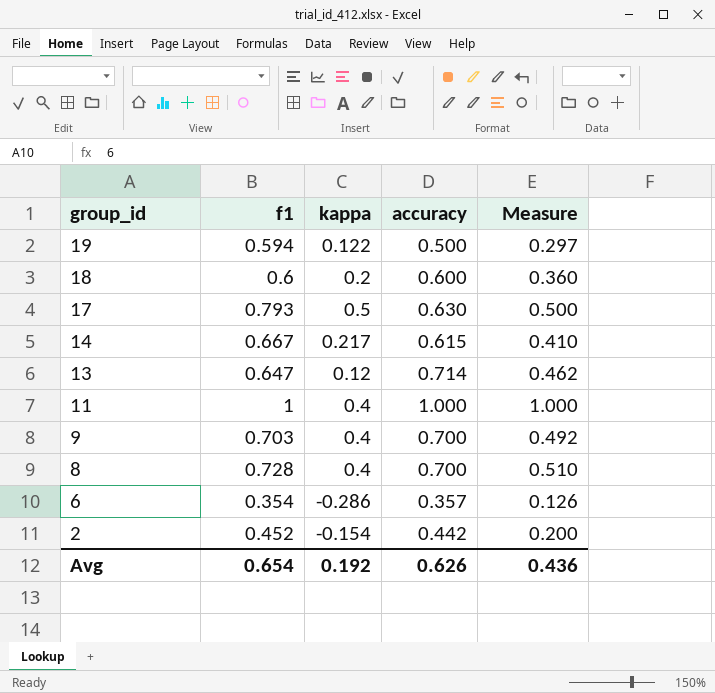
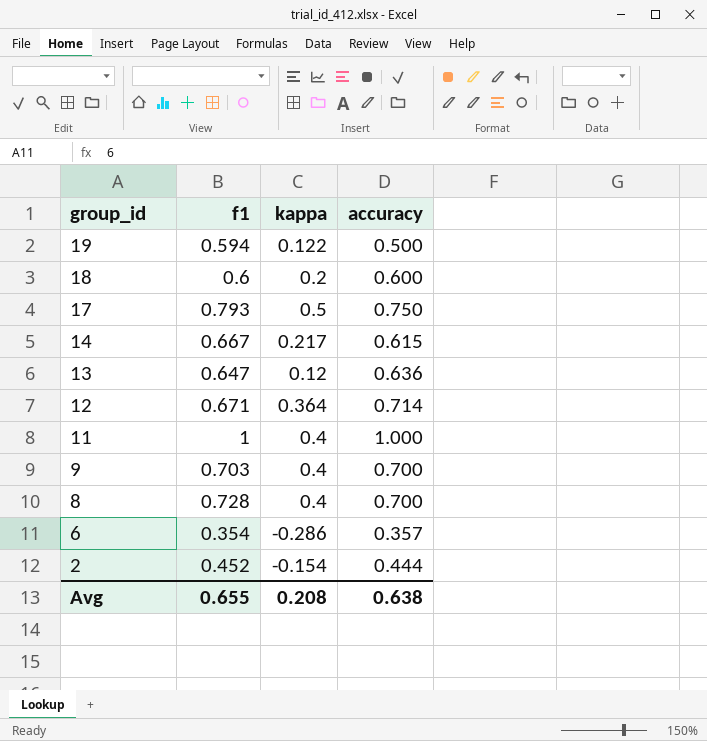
column Measure | formula: [f1] * [accuracy] -> none
17 | accuracy: 0.630 -> 0.750
13 | accuracy: 0.714 -> 0.636
row 12: none -> 0.671 | 0.364 | 0.714
2 | accuracy: 0.442 -> 0.444
Avg | f1: 0.654 -> 0.655
Avg | kappa: 0.192 -> 0.208
Avg | accuracy: 0.626 -> 0.638

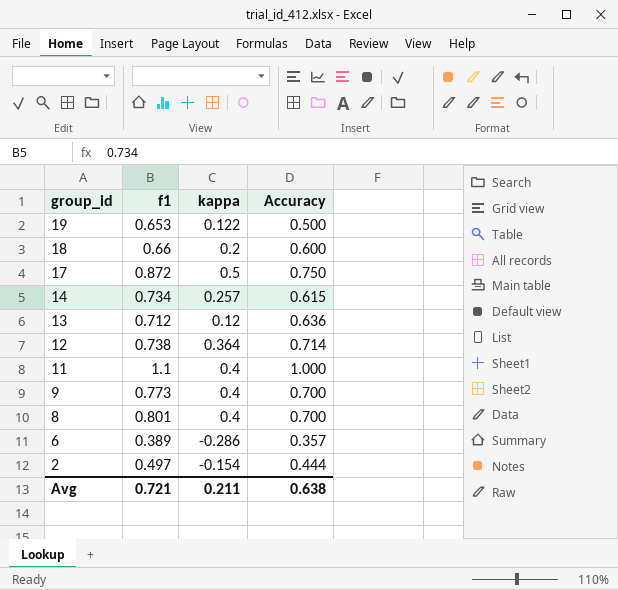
column name: accuracy -> Accuracy
19 | f1: 0.594 -> 0.653
18 | f1: 0.6 -> 0.66
17 | f1: 0.793 -> 0.872
14 | f1: 0.667 -> 0.734
14 | kappa: 0.217 -> 0.257
13 | f1: 0.647 -> 0.712
12 | f1: 0.671 -> 0.738
11 | f1: 1 -> 1.1
9 | f1: 0.703 -> 0.773
8 | f1: 0.728 -> 0.801
6 | f1: 0.354 -> 0.389
2 | f1: 0.452 -> 0.497
Avg | f1: 0.655 -> 0.721
Avg | kappa: 0.208 -> 0.211

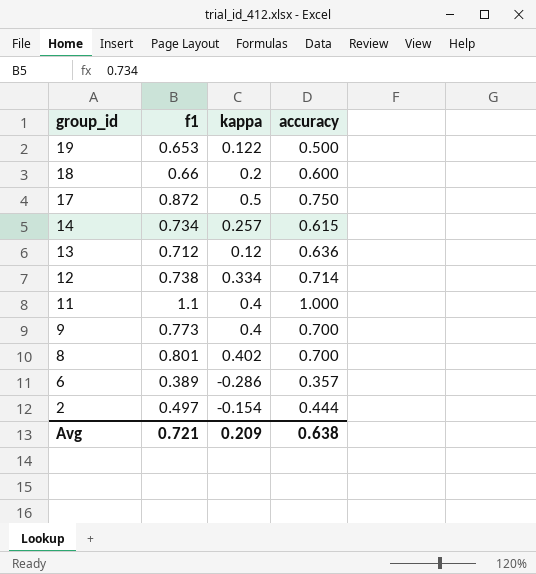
column name: Accuracy -> accuracy
12 | kappa: 0.364 -> 0.334
8 | kappa: 0.4 -> 0.402
Avg | kappa: 0.211 -> 0.209

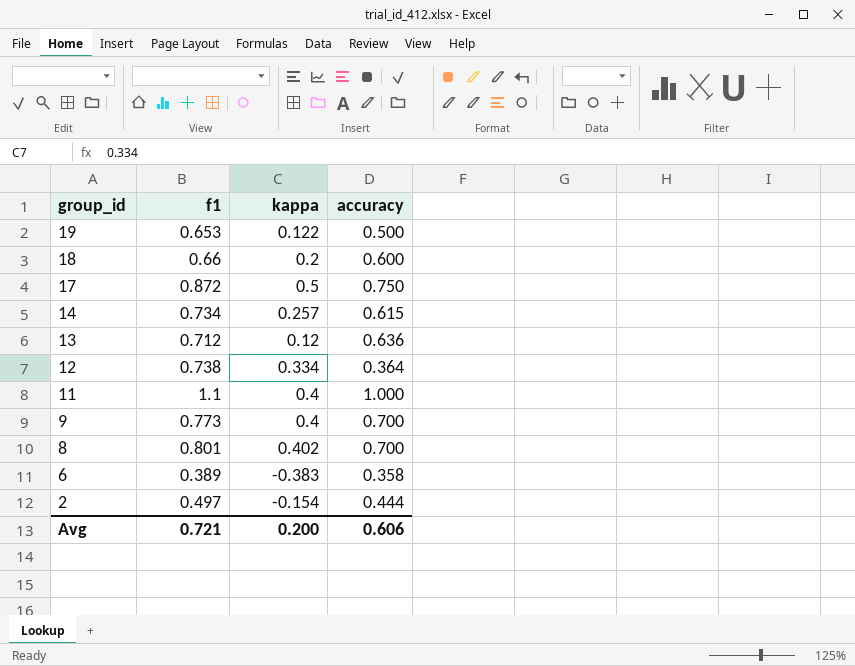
12 | accuracy: 0.714 -> 0.364
6 | kappa: -0.286 -> -0.383
6 | accuracy: 0.357 -> 0.358
Avg | kappa: 0.209 -> 0.200
Avg | accuracy: 0.638 -> 0.606

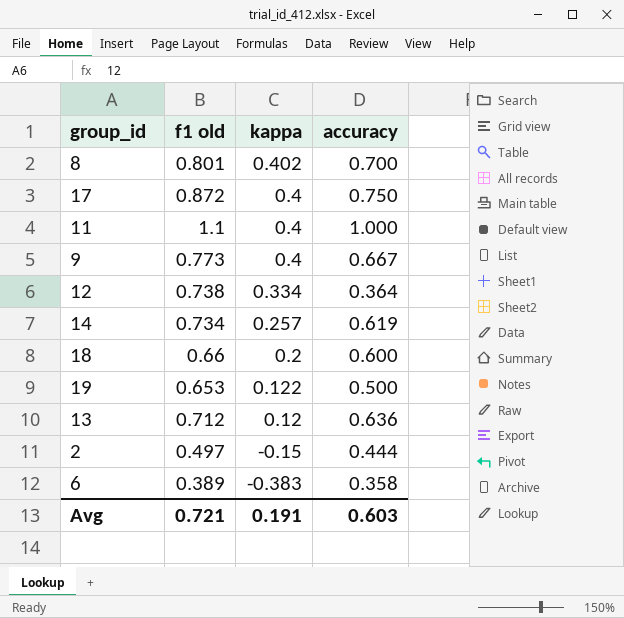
row order: group_id descending -> kappa descending
column name: f1 -> f1 old
17 | kappa: 0.5 -> 0.4
9 | accuracy: 0.700 -> 0.667
14 | accuracy: 0.615 -> 0.619
2 | kappa: -0.154 -> -0.15
Avg | kappa: 0.200 -> 0.191
Avg | accuracy: 0.606 -> 0.603

